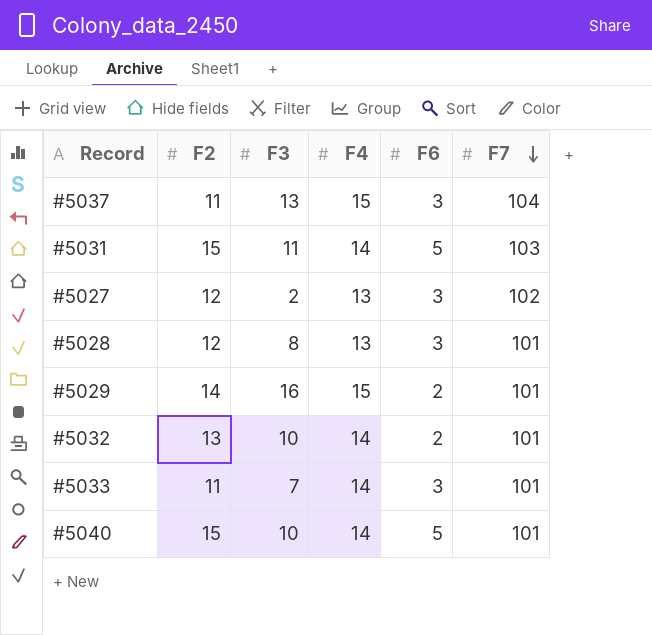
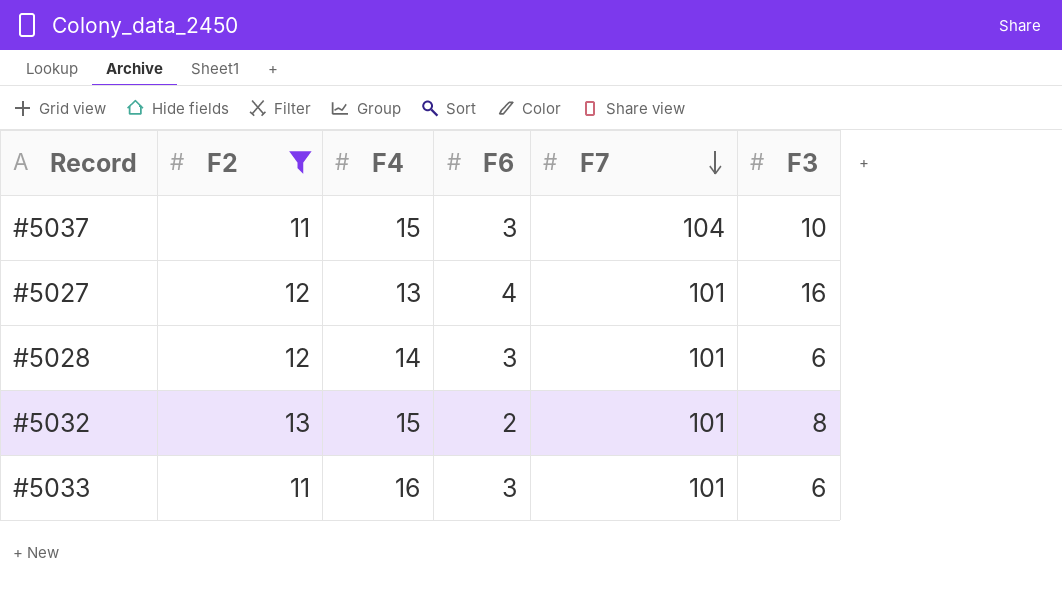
filter: none -> F2 <= 13
column F3 | position: 3 -> 6
#5037 | F3: 13 -> 10
#5027 | F6: 3 -> 4
#5027 | F7: 102 -> 101
#5027 | F3: 2 -> 16
#5028 | F4: 13 -> 14
#5028 | F3: 8 -> 6
#5032 | F4: 14 -> 15
#5032 | F3: 10 -> 8
#5033 | F4: 14 -> 16
#5033 | F3: 7 -> 6

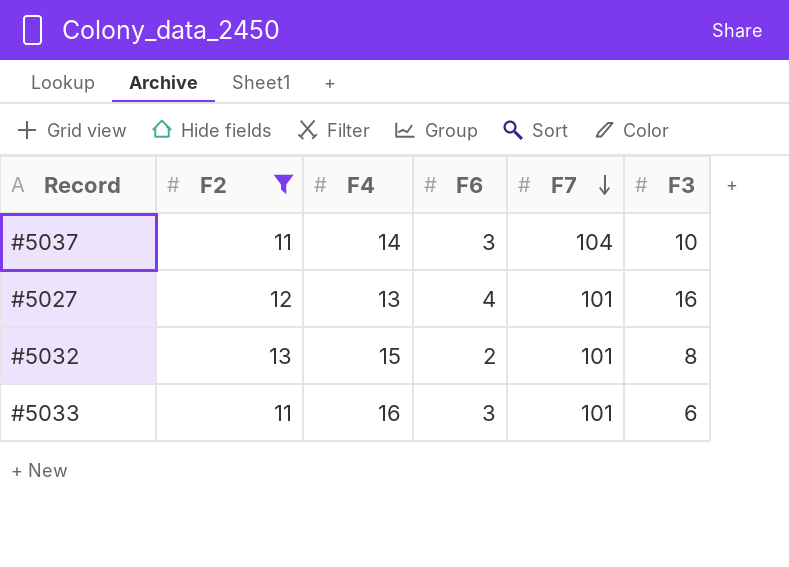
row #5028: 12 | 14 | 3 | 101 | 6 -> none
#5037 | F4: 15 -> 14

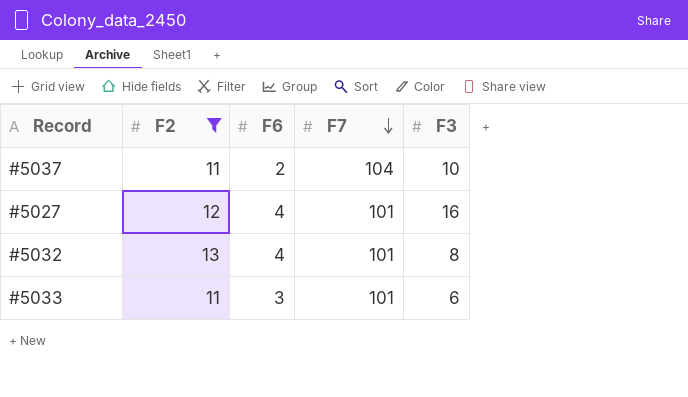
column F4 | position: 3 -> none
#5037 | F6: 3 -> 2
#5032 | F6: 2 -> 4

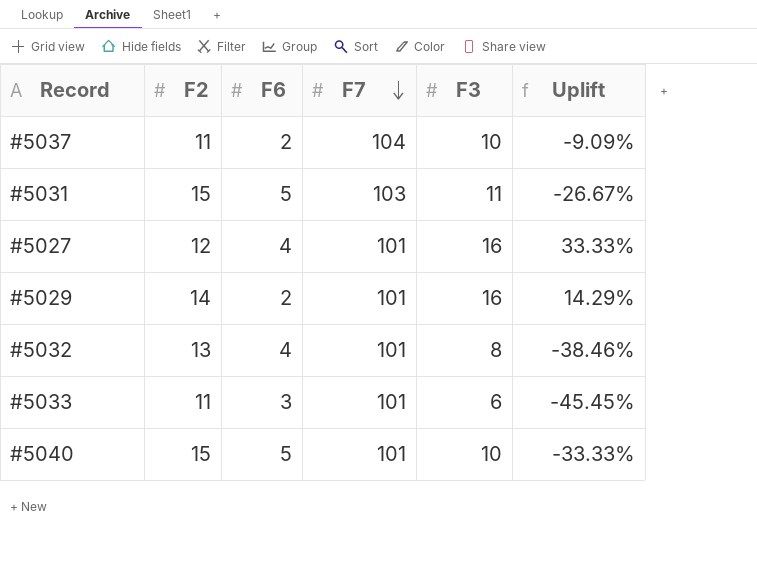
filter: F2 <= 13 -> none
column Uplift | formula: none -> ([F3] - [F2]) / [F2]

